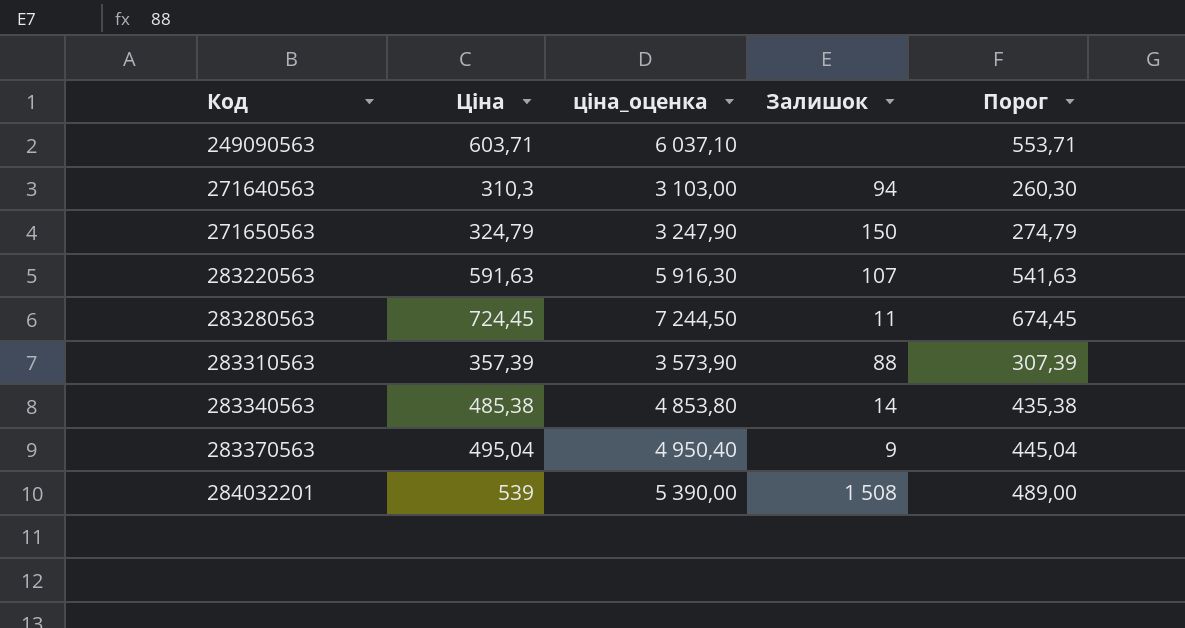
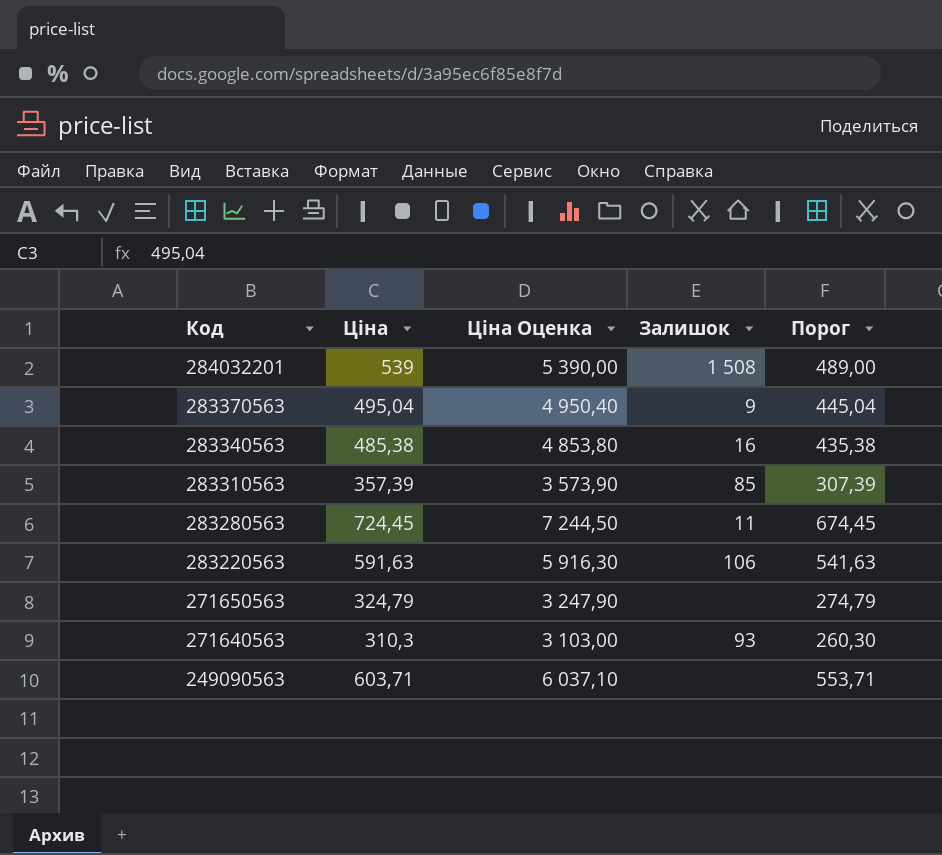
row order: Код ascending -> Код descending
column name: ціна_оценка -> Ціна Оценка
283340563 | Залишок: 14 -> 16
283310563 | Залишок: 88 -> 85
283220563 | Залишок: 107 -> 106
271650563 | Залишок: 150 -> none
271640563 | Залишок: 94 -> 93

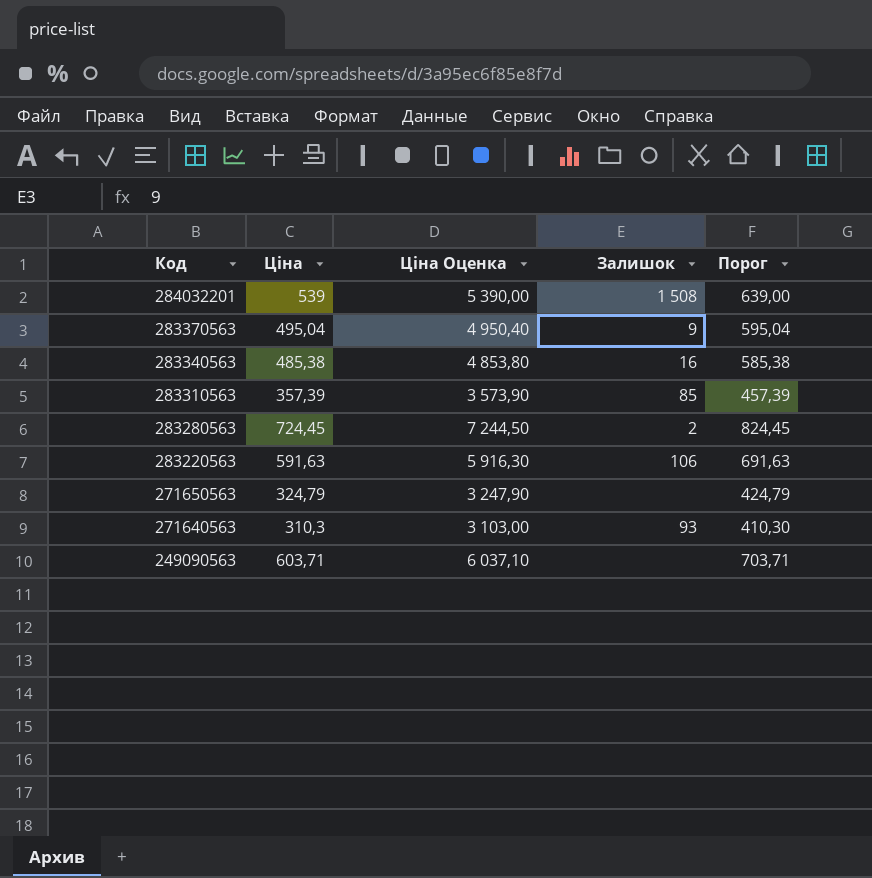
column Порог | formula: [Ціна] - 50 -> [Ціна] + 100
283280563 | Залишок: 11 -> 2

